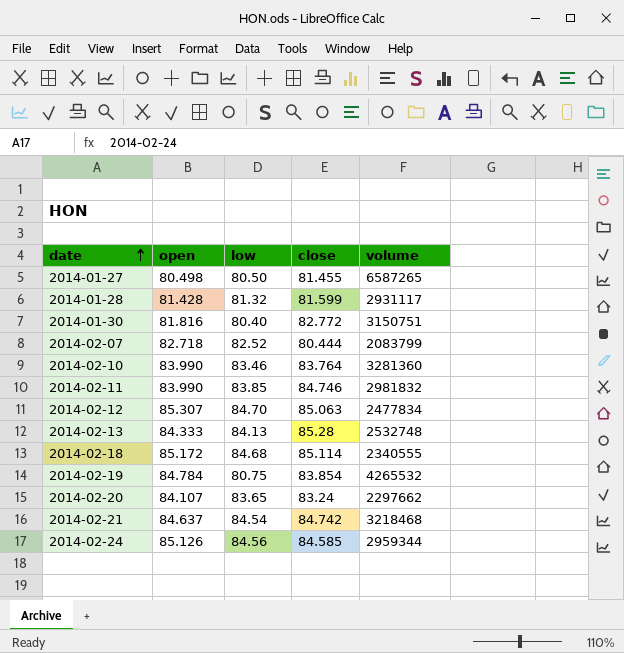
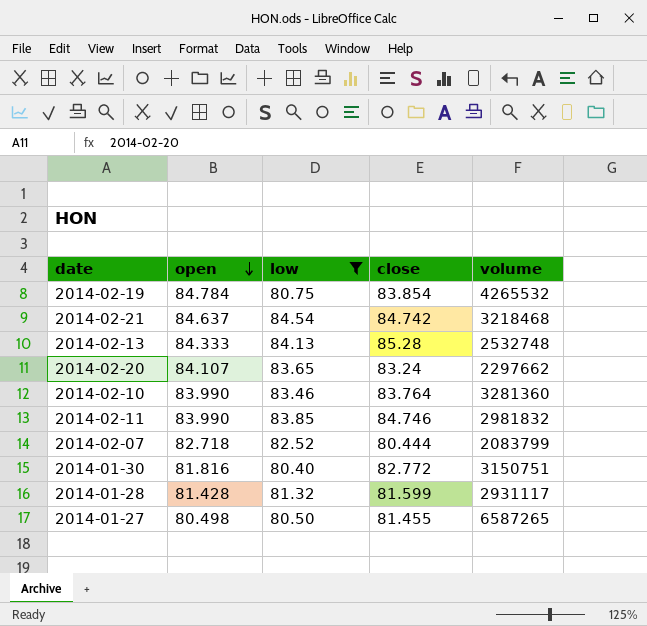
filter: none -> low <= 84.54
row order: date ascending -> open descending

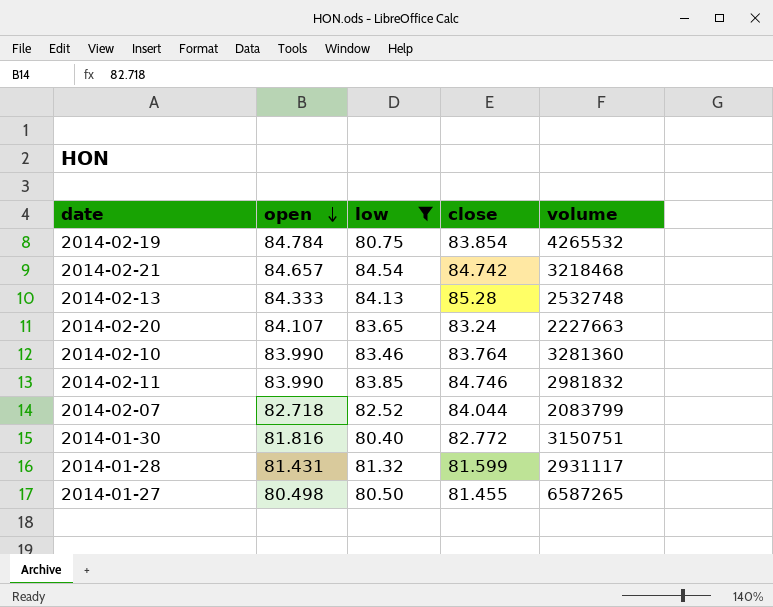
2014-02-21 | open: 84.637 -> 84.657
2014-02-20 | volume: 2297662 -> 2227663
2014-02-07 | close: 80.444 -> 84.044
2014-01-28 | open: 81.428 -> 81.431

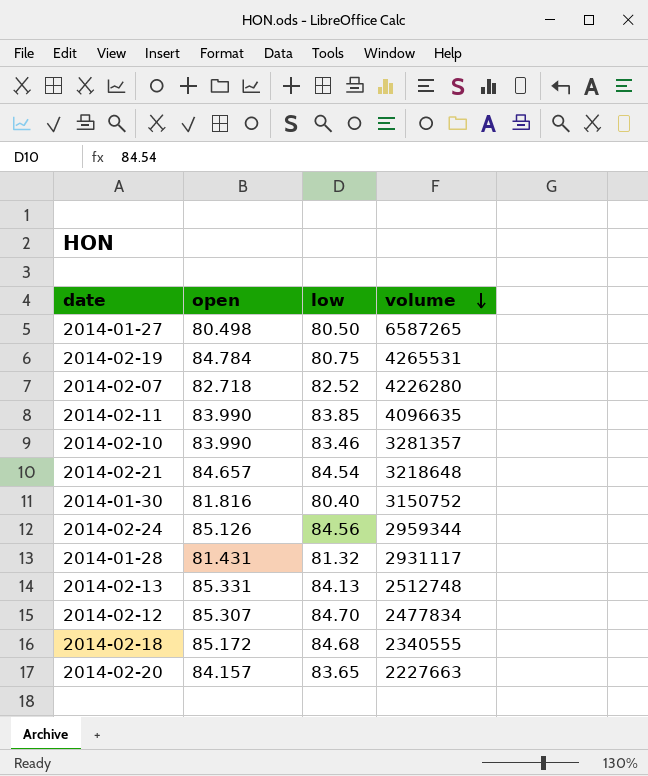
filter: low <= 84.54 -> none
row order: open descending -> volume descending
column close | position: 4 -> none
2014-02-19 | volume: 4265532 -> 4265531
2014-02-07 | volume: 2083799 -> 4226280
2014-02-11 | volume: 2981832 -> 4096635
2014-02-10 | volume: 3281360 -> 3281357
2014-02-21 | volume: 3218468 -> 3218648
2014-01-30 | volume: 3150751 -> 3150752
2014-02-13 | open: 84.333 -> 85.331
2014-02-13 | volume: 2532748 -> 2512748
2014-02-20 | open: 84.107 -> 84.157

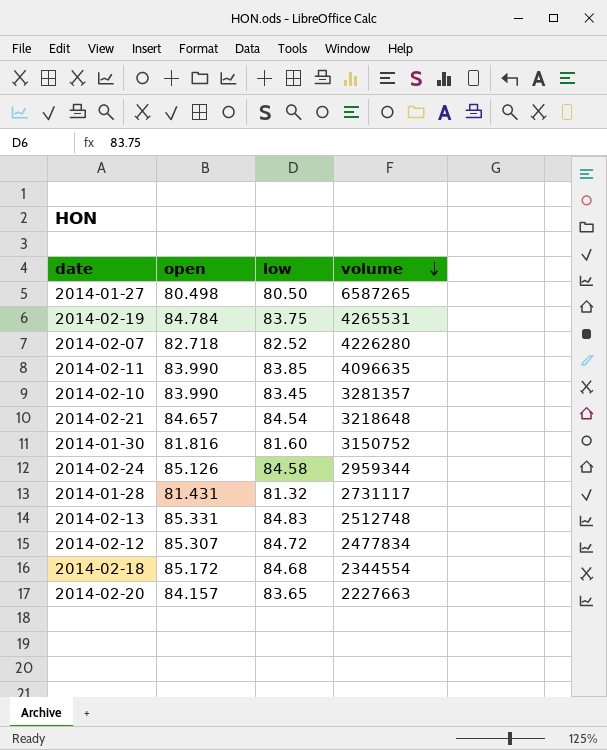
2014-02-19 | low: 80.75 -> 83.75
2014-02-10 | low: 83.46 -> 83.45
2014-01-30 | low: 80.40 -> 81.60
2014-02-24 | low: 84.56 -> 84.58
2014-01-28 | volume: 2931117 -> 2731117
2014-02-13 | low: 84.13 -> 84.83
2014-02-12 | low: 84.70 -> 84.72
2014-02-18 | volume: 2340555 -> 2344554

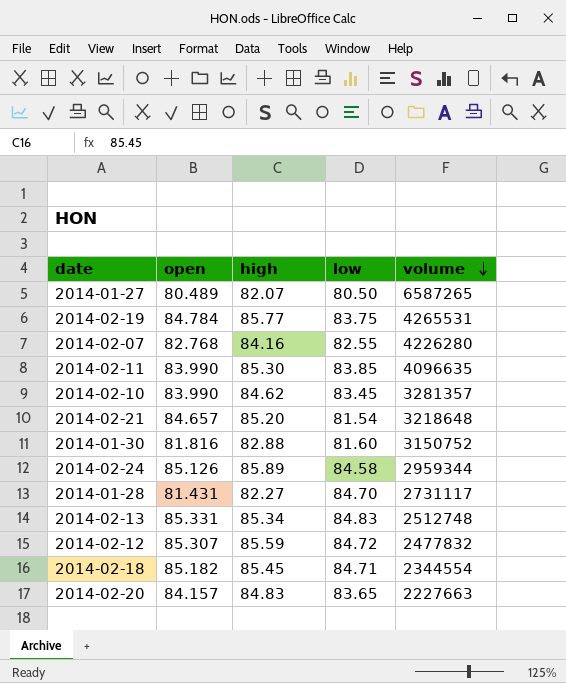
column high | position: none -> 3
2014-01-27 | open: 80.498 -> 80.489
2014-02-07 | open: 82.718 -> 82.768
2014-02-07 | low: 82.52 -> 82.55
2014-02-21 | low: 84.54 -> 81.54
2014-01-28 | low: 81.32 -> 84.70
2014-02-12 | volume: 2477834 -> 2477832
2014-02-18 | open: 85.172 -> 85.182
2014-02-18 | low: 84.68 -> 84.71

